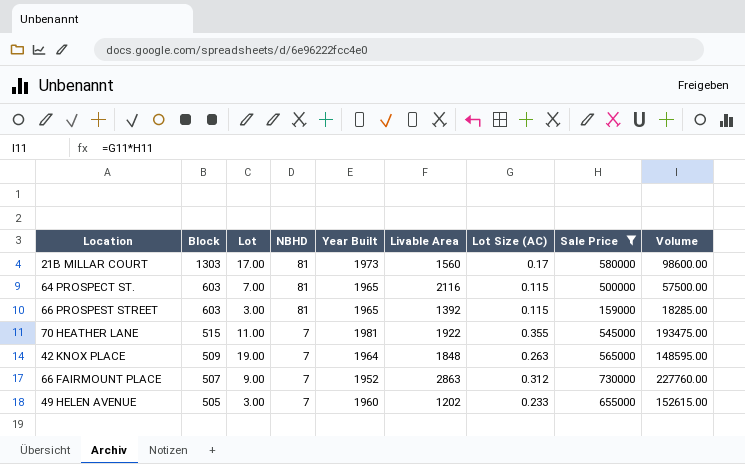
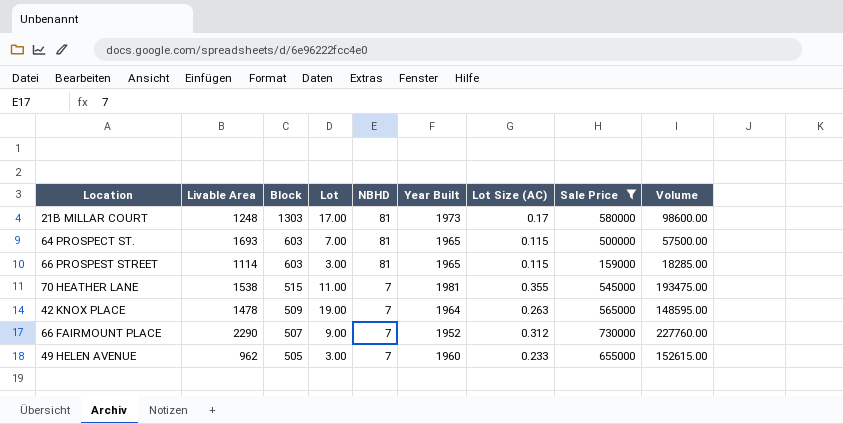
column Livable Area | position: 6 -> 2
21B MILLAR COURT | Livable Area: 1560 -> 1248
64 PROSPECT ST. | Livable Area: 2116 -> 1693
66 PROSPEST STREET | Livable Area: 1392 -> 1114
70 HEATHER LANE | Livable Area: 1922 -> 1538
42 KNOX PLACE | Livable Area: 1848 -> 1478
66 FAIRMOUNT PLACE | Livable Area: 2863 -> 2290
49 HELEN AVENUE | Livable Area: 1202 -> 962

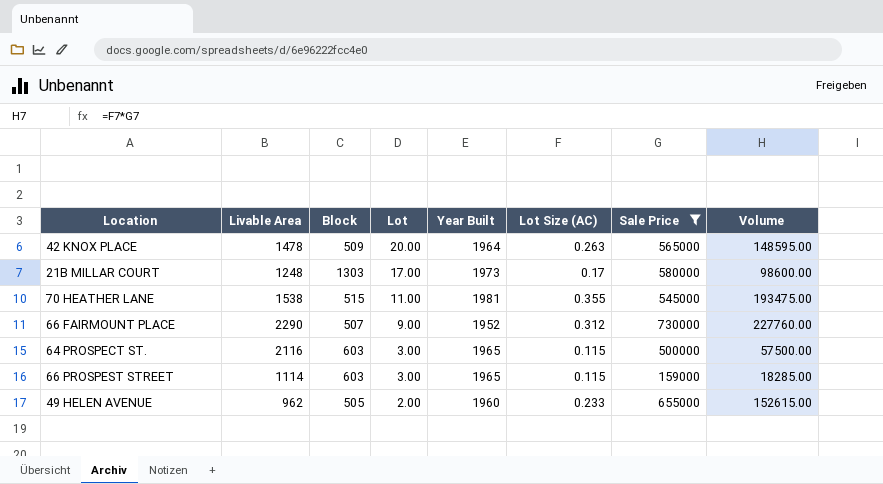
row order: Block descending -> Lot descending
column NBHD | position: 5 -> none
42 KNOX PLACE | Lot: 19.00 -> 20.00
64 PROSPECT ST. | Livable Area: 1693 -> 2116
64 PROSPECT ST. | Lot: 7.00 -> 3.00
49 HELEN AVENUE | Lot: 3.00 -> 2.00

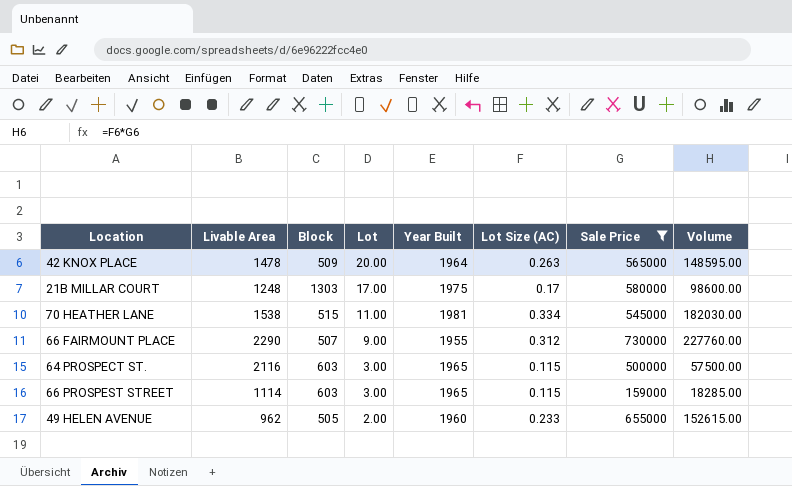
21B MILLAR COURT | Year Built: 1973 -> 1975
70 HEATHER LANE | Lot Size (AC): 0.355 -> 0.334
70 HEATHER LANE | Volume: 193475.00 -> 182030.00
66 FAIRMOUNT PLACE | Year Built: 1952 -> 1955

